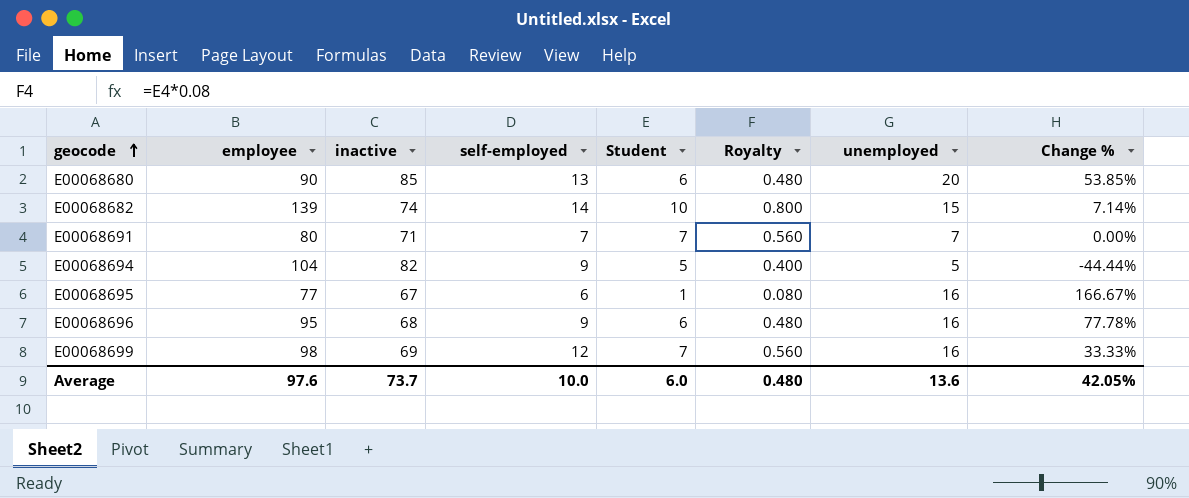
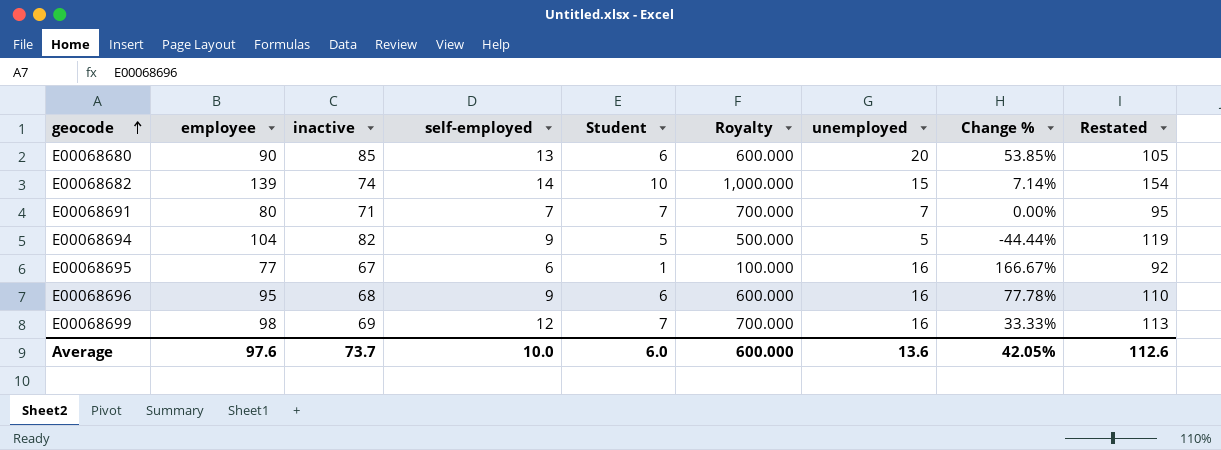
column Royalty | formula: [Student] * 0.08 -> [Student] * 100
column Restated | formula: none -> [employee] + 15
Average | Royalty: 0.480 -> 600.000

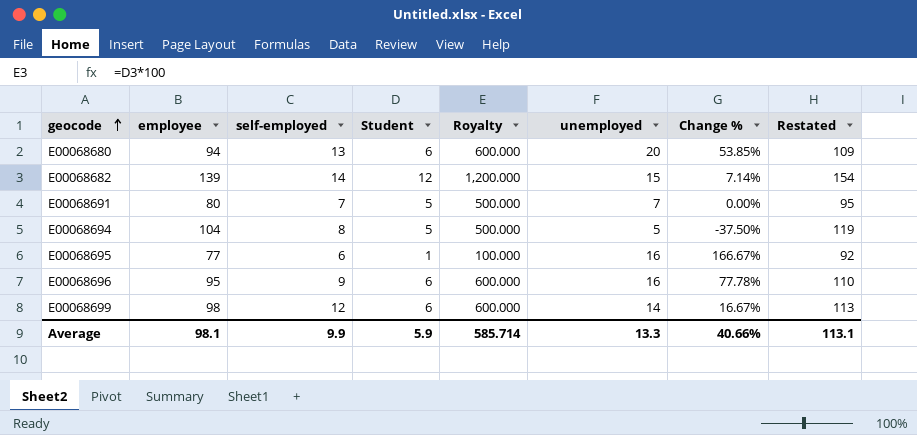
column inactive | position: 3 -> none
E00068680 | employee: 90 -> 94
E00068680 | Restated: 105 -> 109
E00068682 | Student: 10 -> 12
E00068682 | Royalty: 1,000.000 -> 1,200.000
E00068691 | Student: 7 -> 5
E00068691 | Royalty: 700.000 -> 500.000
E00068694 | self-employed: 9 -> 8
E00068694 | Change %: -44.44% -> -37.50%
E00068699 | Student: 7 -> 6
E00068699 | Royalty: 700.000 -> 600.000
E00068699 | unemployed: 16 -> 14
E00068699 | Change %: 33.33% -> 16.67%
Average | employee: 97.6 -> 98.1
Average | self-employed: 10.0 -> 9.9
Average | Student: 6.0 -> 5.9
Average | Royalty: 600.000 -> 585.714
Average | unemployed: 13.6 -> 13.3
Average | Change %: 42.05% -> 40.66%
Average | Restated: 112.6 -> 113.1

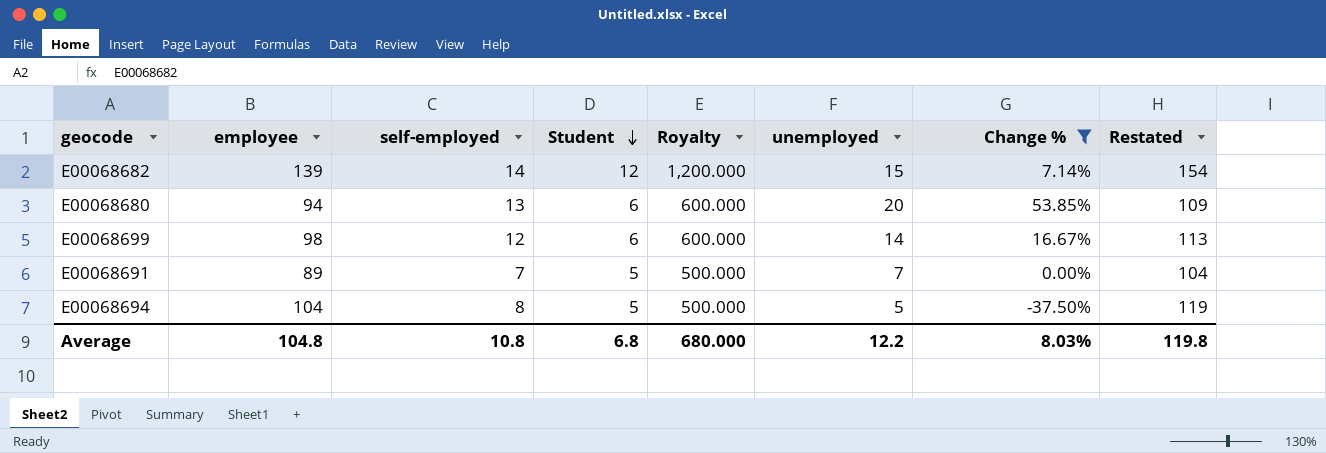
filter: none -> Change % <= 53.85%
row order: geocode ascending -> Student descending
E00068691 | employee: 80 -> 89
E00068691 | Restated: 95 -> 104
Average | employee: 98.1 -> 104.8
Average | self-employed: 9.9 -> 10.8
Average | Student: 5.9 -> 6.8
Average | Royalty: 585.714 -> 680.000
Average | unemployed: 13.3 -> 12.2
Average | Change %: 40.66% -> 8.03%
Average | Restated: 113.1 -> 119.8

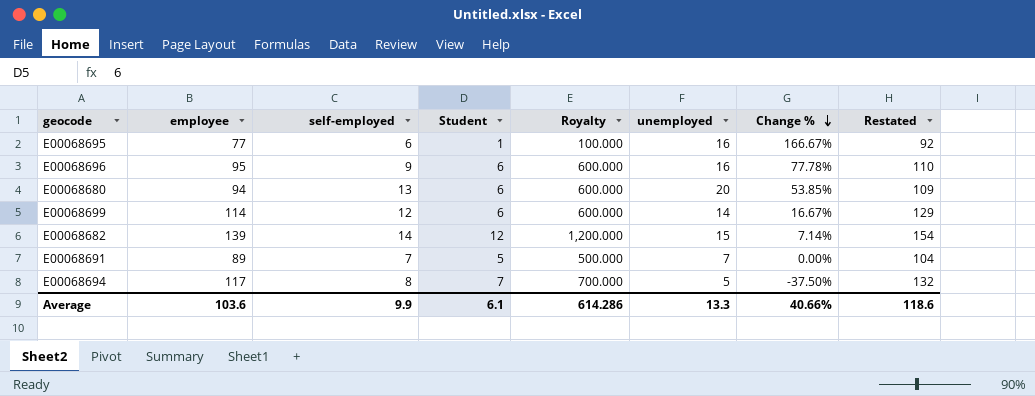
filter: Change % <= 53.85% -> none
row order: Student descending -> Change % descending
E00068699 | employee: 98 -> 114
E00068699 | Restated: 113 -> 129
E00068694 | employee: 104 -> 117
E00068694 | Student: 5 -> 7
E00068694 | Royalty: 500.000 -> 700.000
E00068694 | Restated: 119 -> 132
Average | employee: 104.8 -> 103.6
Average | self-employed: 10.8 -> 9.9
Average | Student: 6.8 -> 6.1
Average | Royalty: 680.000 -> 614.286
Average | unemployed: 12.2 -> 13.3
Average | Change %: 8.03% -> 40.66%
Average | Restated: 119.8 -> 118.6

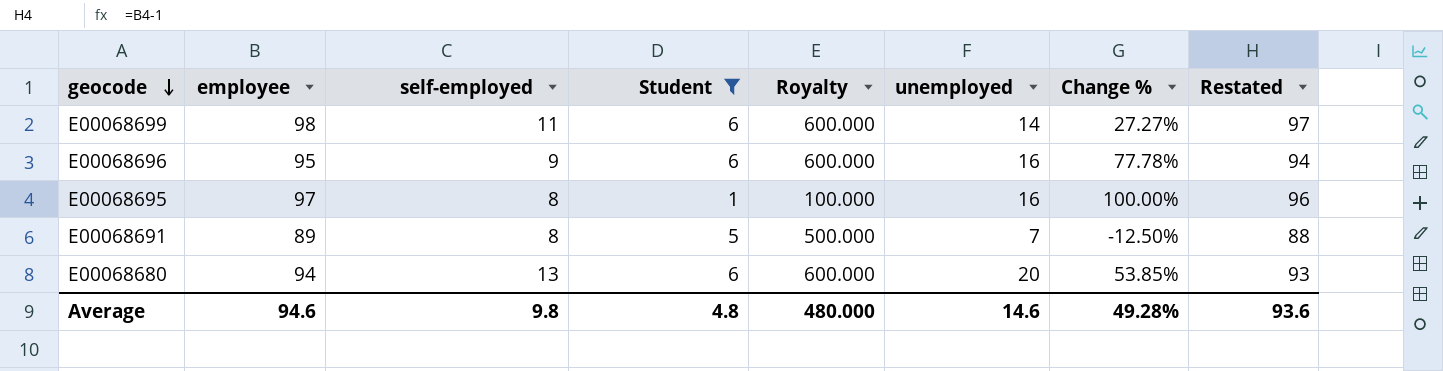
filter: none -> Student <= 6
row order: Change % descending -> geocode descending
column Restated | formula: [employee] + 15 -> [employee] - 1
E00068699 | employee: 114 -> 98
E00068699 | self-employed: 12 -> 11
E00068699 | Change %: 16.67% -> 27.27%
E00068695 | employee: 77 -> 97
E00068695 | self-employed: 6 -> 8
E00068695 | Change %: 166.67% -> 100.00%
E00068691 | self-employed: 7 -> 8
E00068691 | Change %: 0.00% -> -12.50%
Average | employee: 103.6 -> 94.6
Average | self-employed: 9.9 -> 9.8
Average | Student: 6.1 -> 4.8
Average | Royalty: 614.286 -> 480.000
Average | unemployed: 13.3 -> 14.6
Average | Change %: 40.66% -> 49.28%
Average | Restated: 118.6 -> 93.6

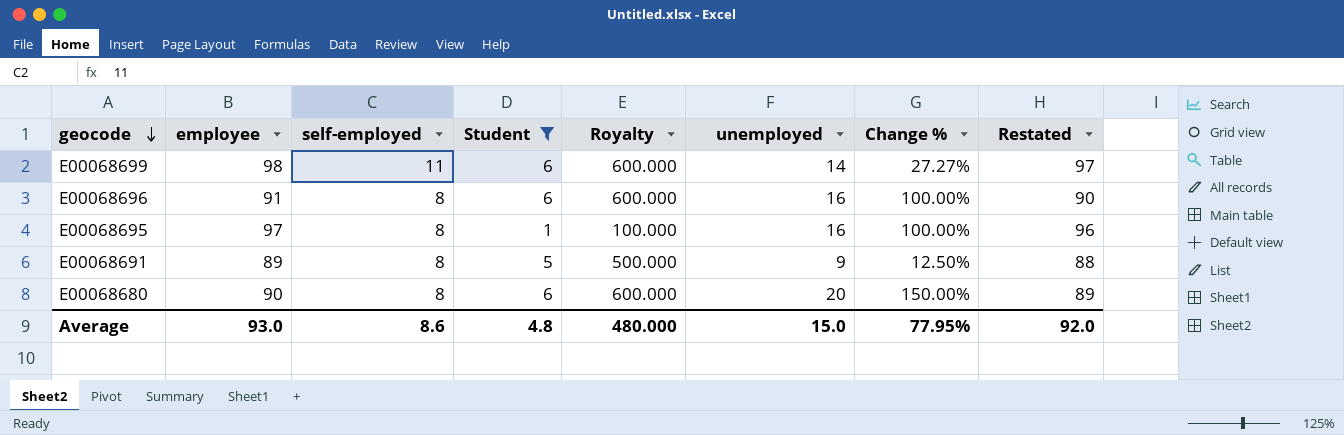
E00068696 | employee: 95 -> 91
E00068696 | self-employed: 9 -> 8
E00068696 | Change %: 77.78% -> 100.00%
E00068696 | Restated: 94 -> 90
E00068691 | unemployed: 7 -> 9
E00068691 | Change %: -12.50% -> 12.50%
E00068680 | employee: 94 -> 90
E00068680 | self-employed: 13 -> 8
E00068680 | Change %: 53.85% -> 150.00%
E00068680 | Restated: 93 -> 89
Average | employee: 94.6 -> 93.0
Average | self-employed: 9.8 -> 8.6
Average | unemployed: 14.6 -> 15.0
Average | Change %: 49.28% -> 77.95%
Average | Restated: 93.6 -> 92.0

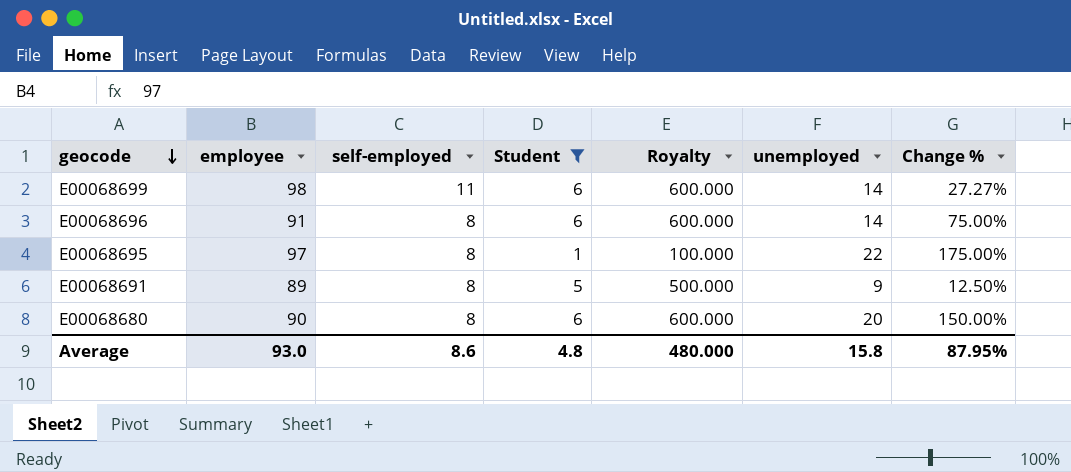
column Restated | formula: [employee] - 1 -> none
E00068696 | unemployed: 16 -> 14
E00068696 | Change %: 100.00% -> 75.00%
E00068695 | unemployed: 16 -> 22
E00068695 | Change %: 100.00% -> 175.00%
Average | unemployed: 15.0 -> 15.8
Average | Change %: 77.95% -> 87.95%

